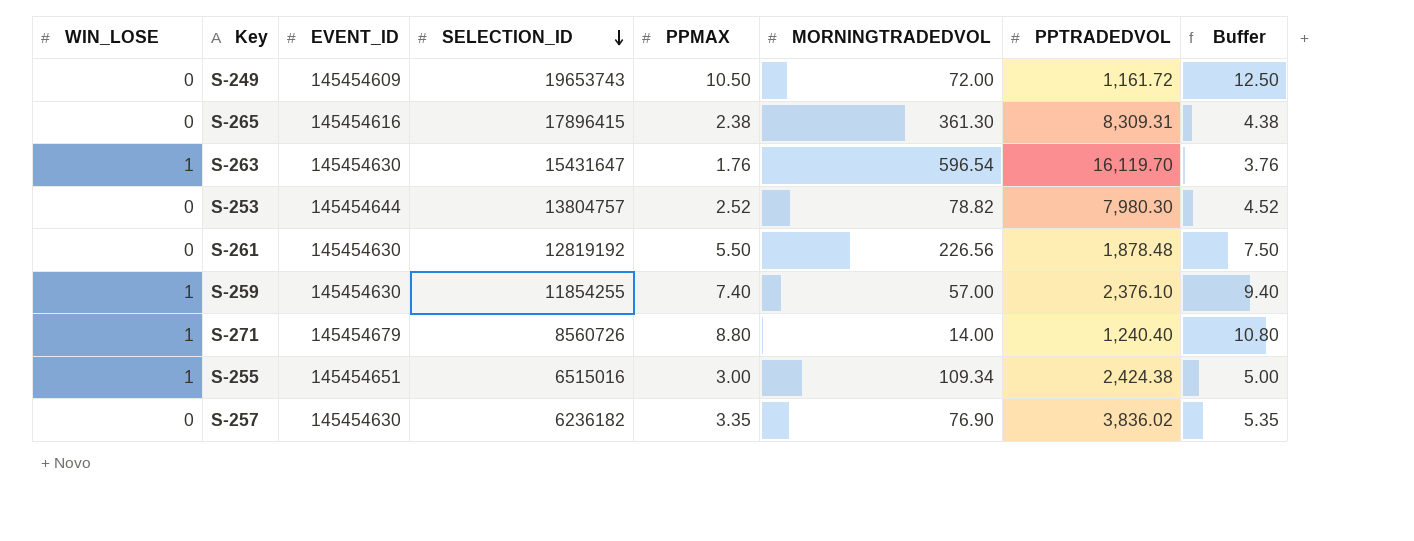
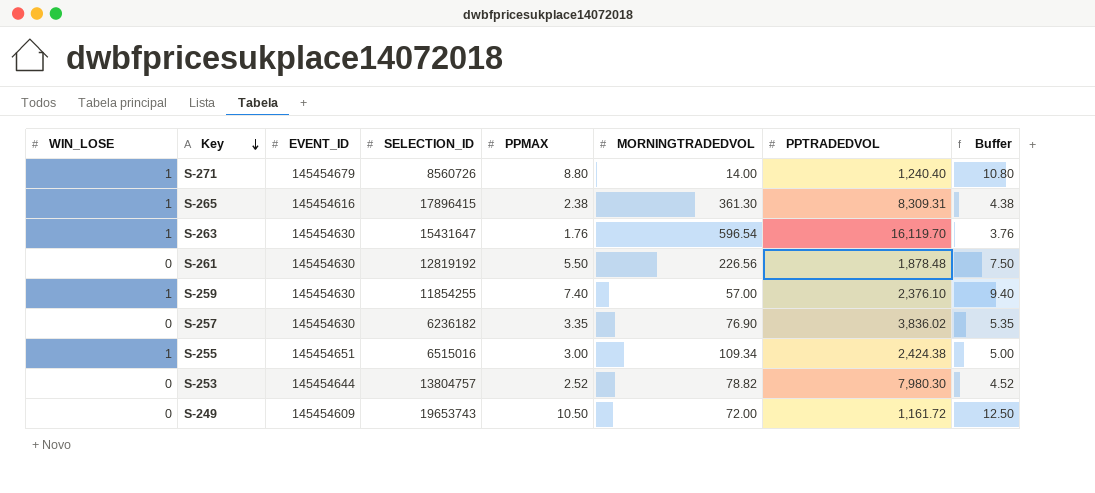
row order: SELECTION_ID descending -> Key descending
S-265 | WIN_LOSE: 0 -> 1

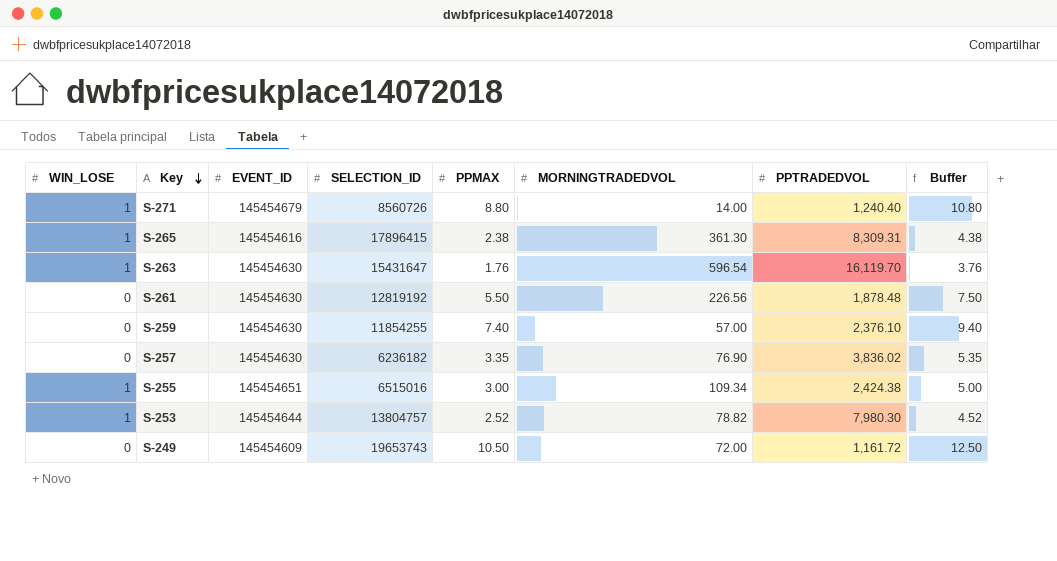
S-259 | WIN_LOSE: 1 -> 0
S-253 | WIN_LOSE: 0 -> 1

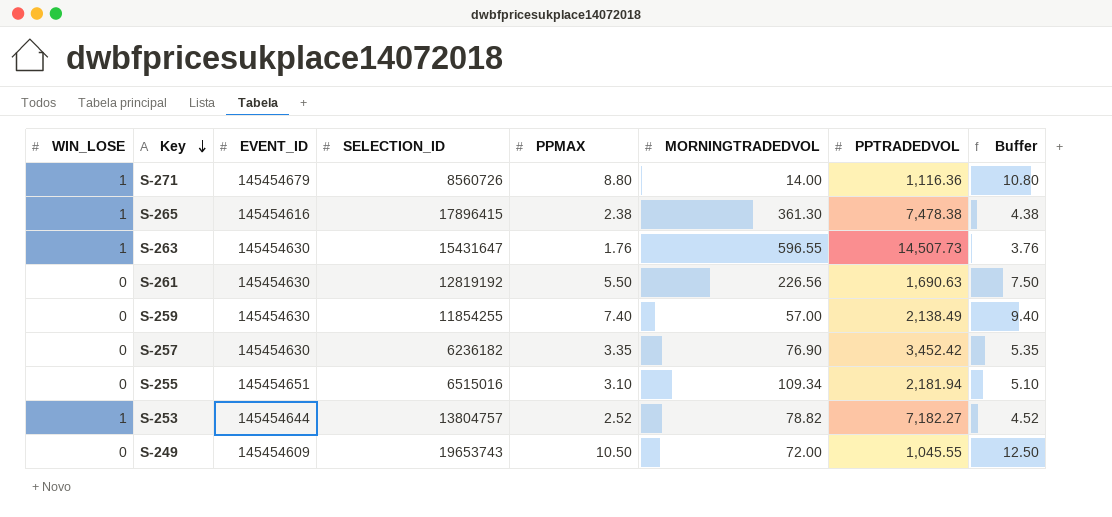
S-271 | PPTRADEDVOL: 1,240.40 -> 1,116.36
S-265 | PPTRADEDVOL: 8,309.31 -> 7,478.38
S-263 | MORNINGTRADEDVOL: 596.54 -> 596.55
S-263 | PPTRADEDVOL: 16,119.70 -> 14,507.73
S-261 | PPTRADEDVOL: 1,878.48 -> 1,690.63
S-259 | PPTRADEDVOL: 2,376.10 -> 2,138.49
S-257 | PPTRADEDVOL: 3,836.02 -> 3,452.42
S-255 | WIN_LOSE: 1 -> 0
S-255 | PPMAX: 3.00 -> 3.10
S-255 | PPTRADEDVOL: 2,424.38 -> 2,181.94
S-255 | Buffer: 5.00 -> 5.10
S-253 | PPTRADEDVOL: 7,980.30 -> 7,182.27
S-249 | PPTRADEDVOL: 1,161.72 -> 1,045.55

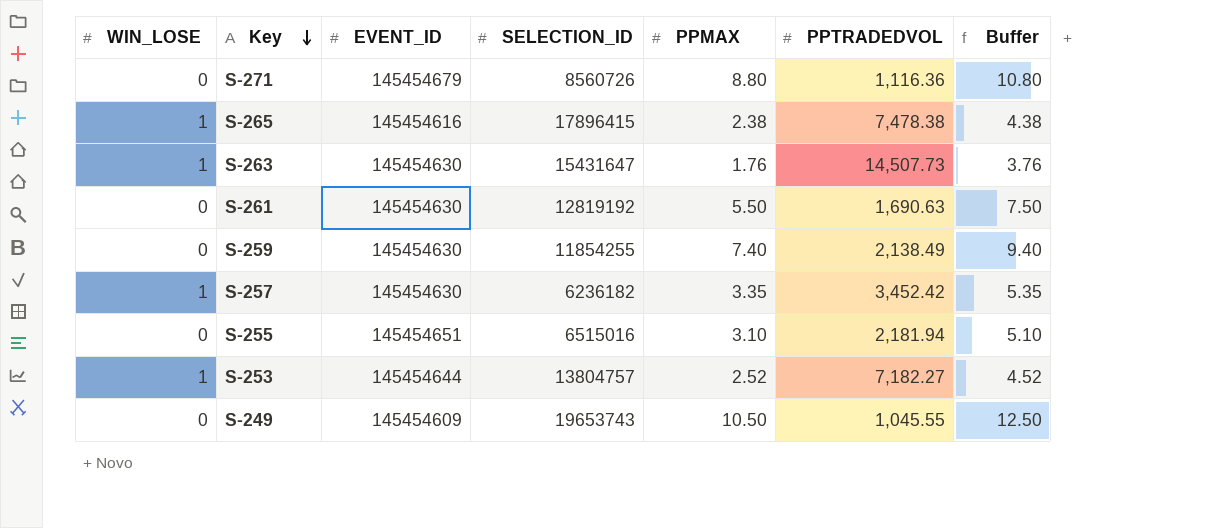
column MORNINGTRADEDVOL | position: 6 -> none
S-271 | WIN_LOSE: 1 -> 0
S-257 | WIN_LOSE: 0 -> 1

